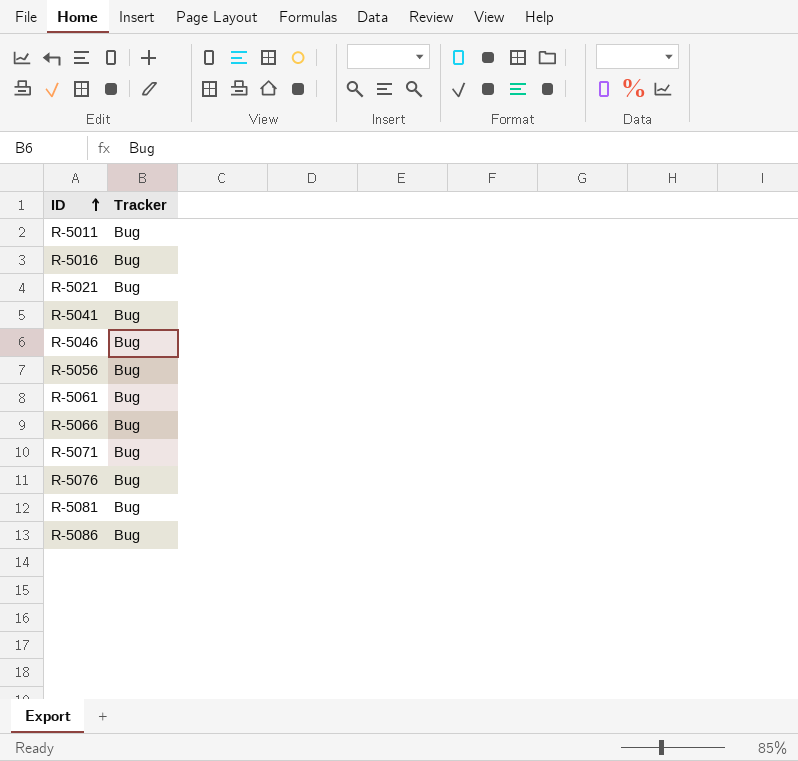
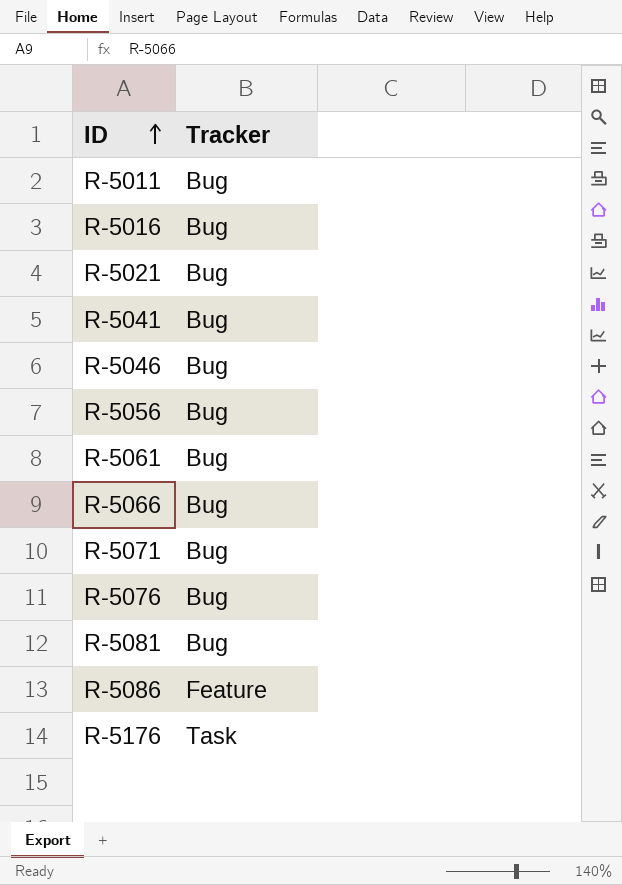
R-5086 | Tracker: Bug -> Feature
row R-5176: none -> Task

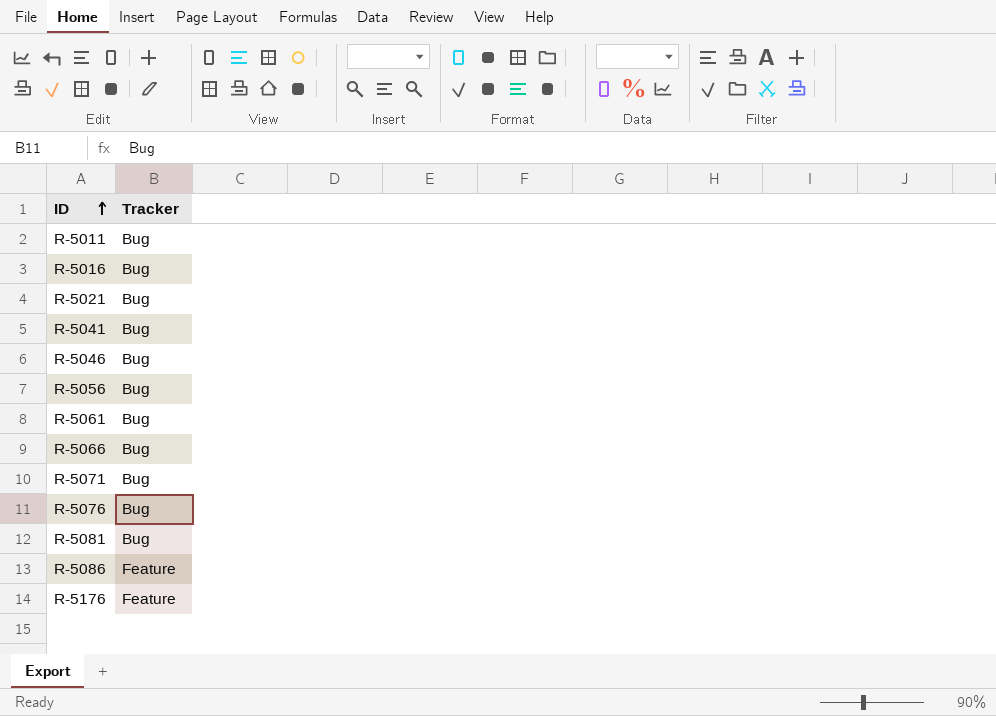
R-5176 | Tracker: Task -> Feature

